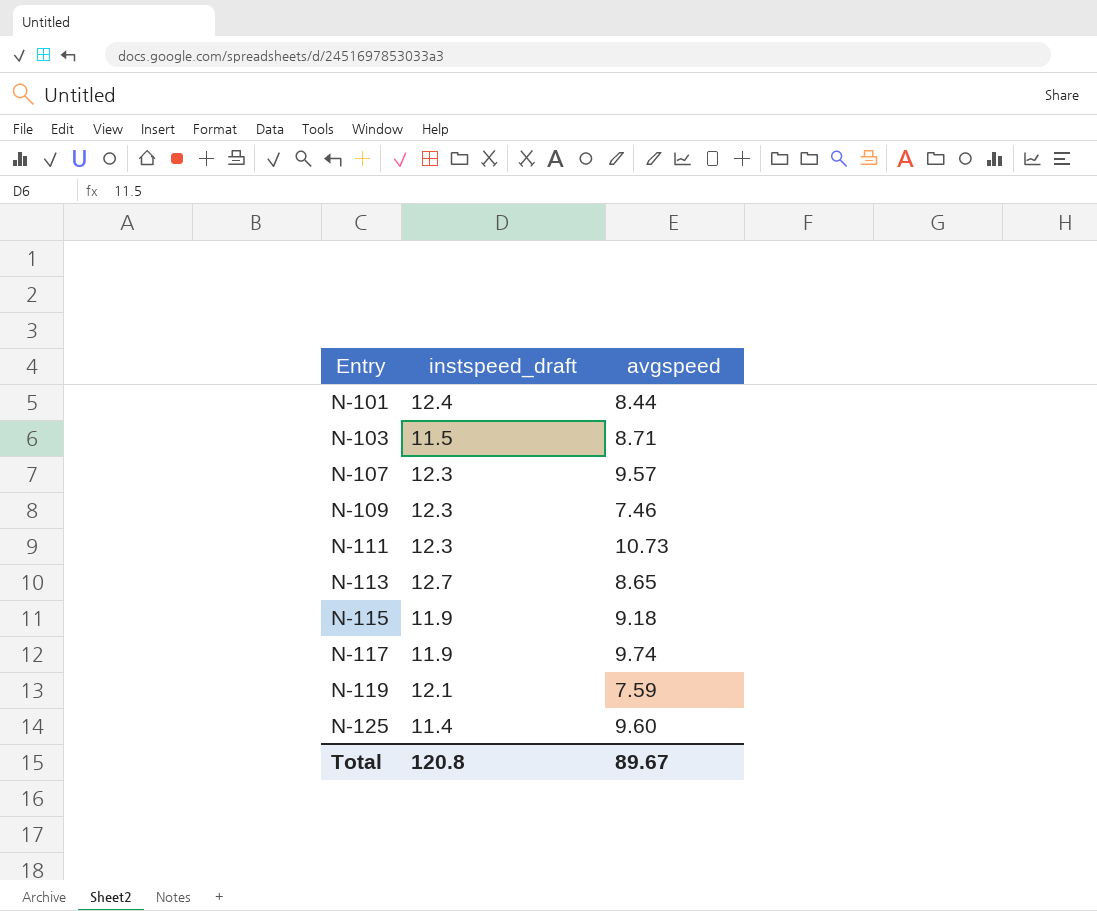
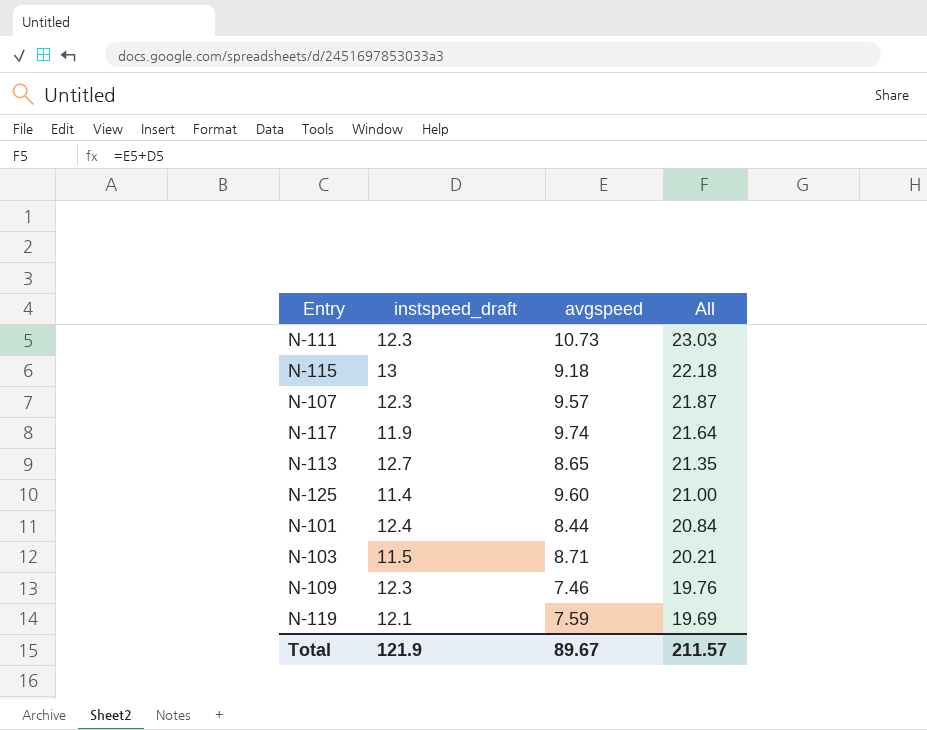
row order: Entry ascending -> All descending
column All | formula: none -> [instspeed_draft] + [avgspeed]
N-115 | instspeed_draft: 11.9 -> 13
Total | instspeed_draft: 120.8 -> 121.9

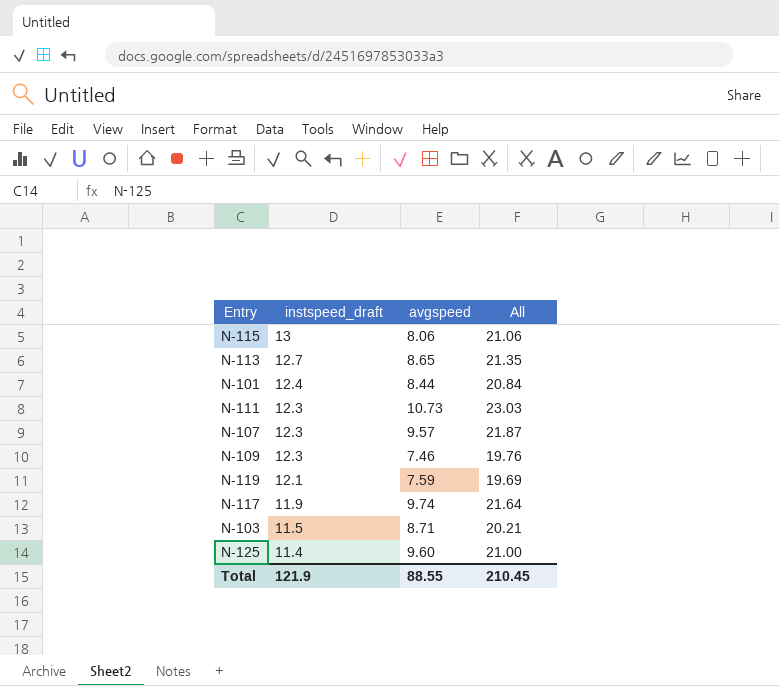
row order: All descending -> instspeed_draft descending
N-115 | avgspeed: 9.18 -> 8.06
N-115 | All: 22.18 -> 21.06
Total | avgspeed: 89.67 -> 88.55
Total | All: 211.57 -> 210.45

